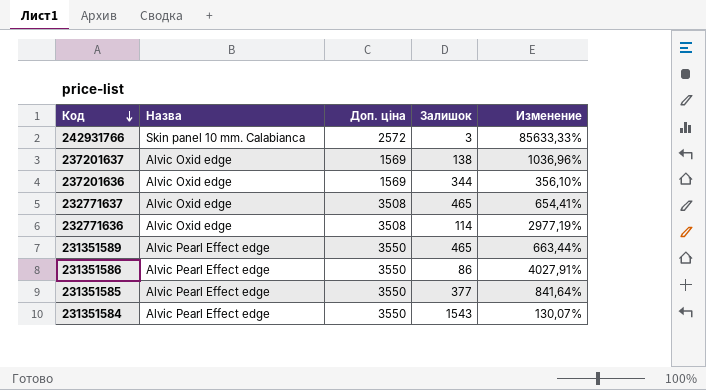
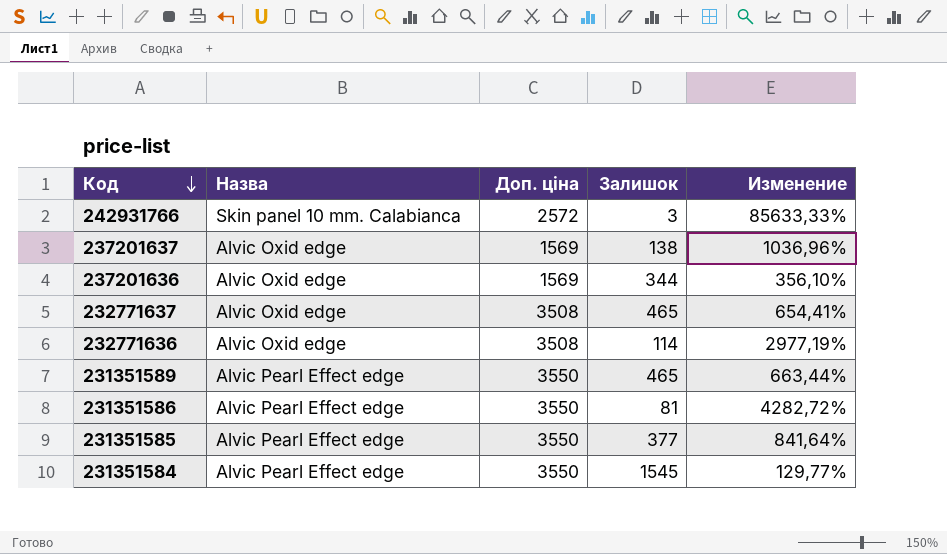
231351586 | Залишок: 86 -> 81
231351586 | Изменение: 4027,91% -> 4282,72%
231351584 | Залишок: 1543 -> 1545
231351584 | Изменение: 130,07% -> 129,77%

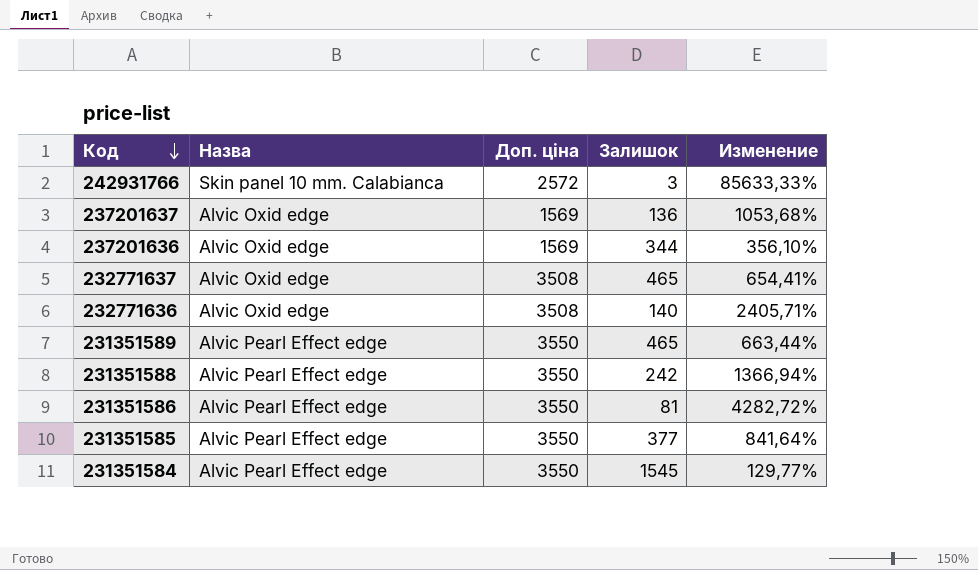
237201637 | Залишок: 138 -> 136
237201637 | Изменение: 1036,96% -> 1053,68%
232771636 | Залишок: 114 -> 140
232771636 | Изменение: 2977,19% -> 2405,71%
row 231351588: none -> Alvic Pearl Effect edge | 3550 | 242 | 1366,94%

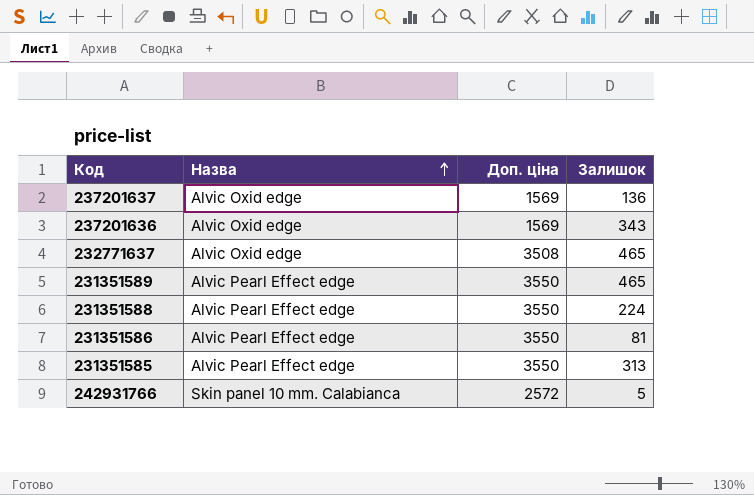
row order: Код descending -> Назва ascending
column Изменение | formula: ([Доп. ціна] - [Залишок]) / [Залишок] -> none
row 232771636: Alvic Oxid edge | 3508 | 140 | 2405,71% -> none
row 231351584: Alvic Pearl Effect edge | 3550 | 1545 | 129,77% -> none
237201636 | Залишок: 344 -> 343
231351588 | Залишок: 242 -> 224
231351585 | Залишок: 377 -> 313
242931766 | Залишок: 3 -> 5

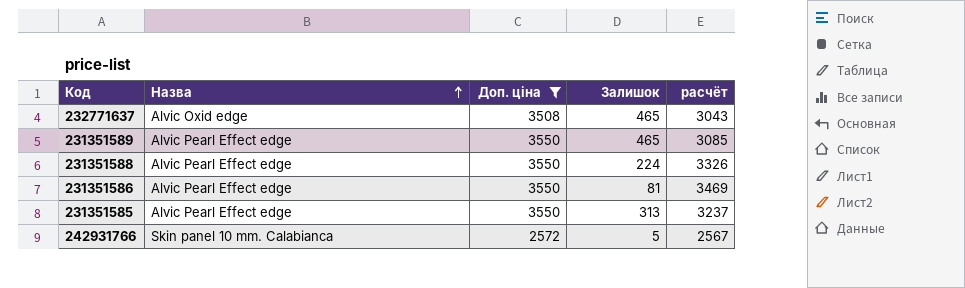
filter: none -> Доп. ціна != 1569
column расчёт | formula: none -> [Доп. ціна] - [Залишок]

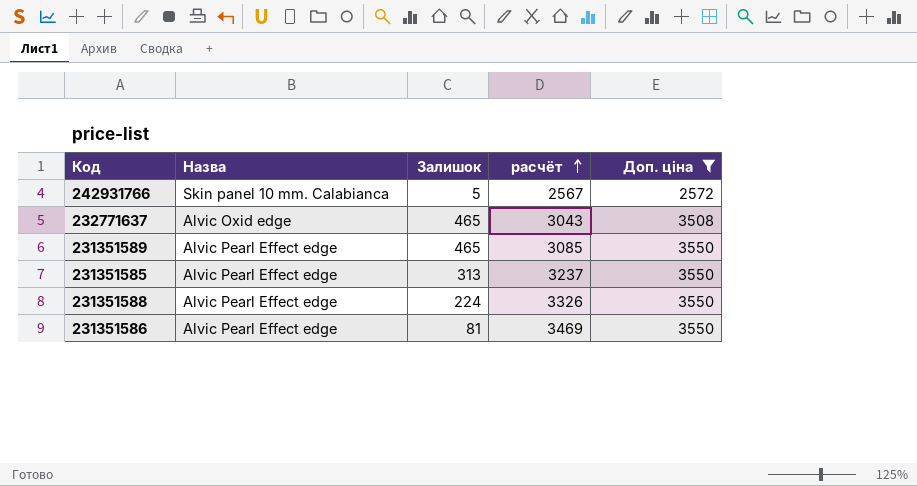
row order: Назва ascending -> расчёт ascending
column Доп. ціна | position: 3 -> 5

